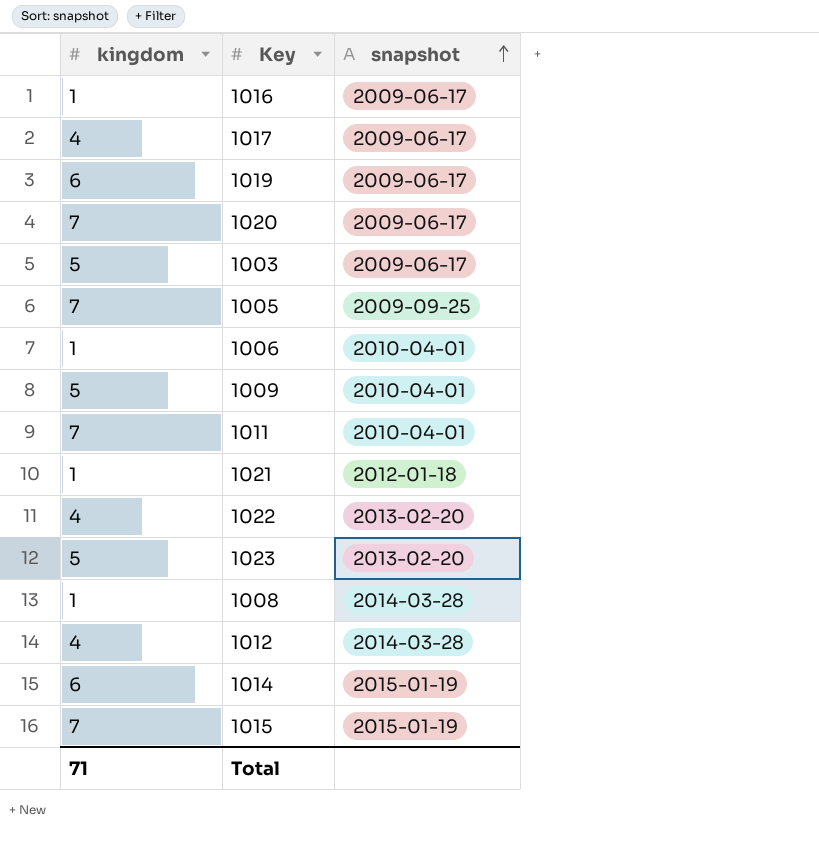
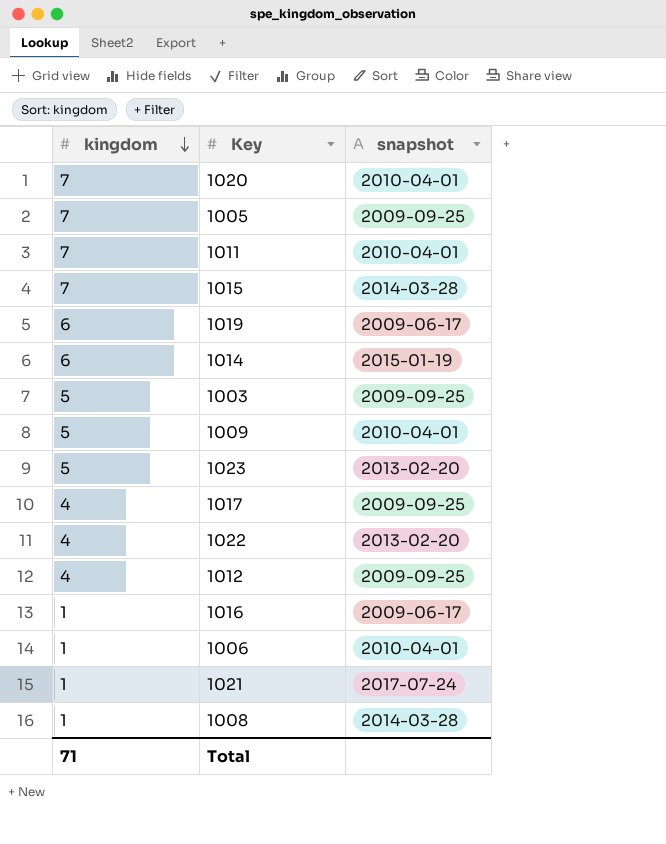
row order: snapshot ascending -> kingdom descending
1020 | snapshot: 2009-06-17 -> 2010-04-01
1015 | snapshot: 2015-01-19 -> 2014-03-28
1003 | snapshot: 2009-06-17 -> 2009-09-25
1017 | snapshot: 2009-06-17 -> 2009-09-25
1012 | snapshot: 2014-03-28 -> 2009-09-25
1021 | snapshot: 2012-01-18 -> 2017-07-24

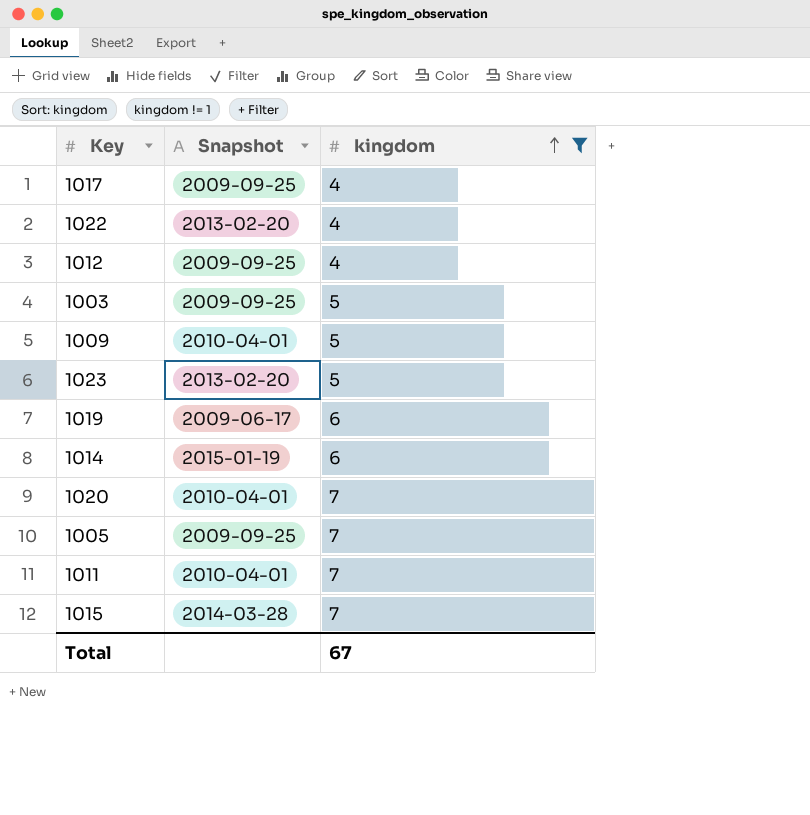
filter: none -> kingdom != 1
row order: kingdom descending -> kingdom ascending
column name: snapshot -> Snapshot
column kingdom | position: 1 -> 3
Total | kingdom: 71 -> 67

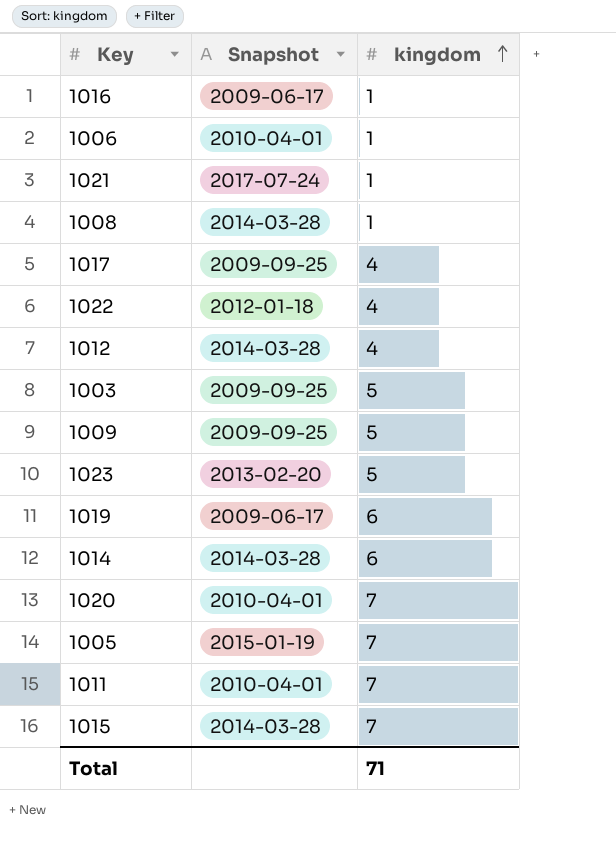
filter: kingdom != 1 -> none
1022 | Snapshot: 2013-02-20 -> 2012-01-18
1012 | Snapshot: 2009-09-25 -> 2014-03-28
1009 | Snapshot: 2010-04-01 -> 2009-09-25
1014 | Snapshot: 2015-01-19 -> 2014-03-28
1005 | Snapshot: 2009-09-25 -> 2015-01-19
Total | kingdom: 67 -> 71

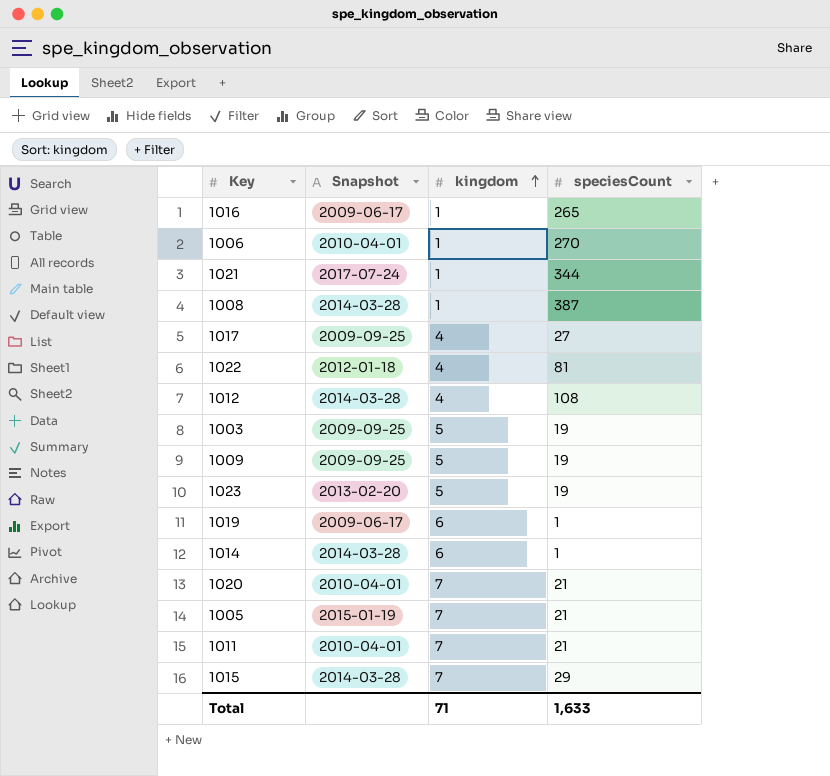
column speciesCount | position: none -> 4

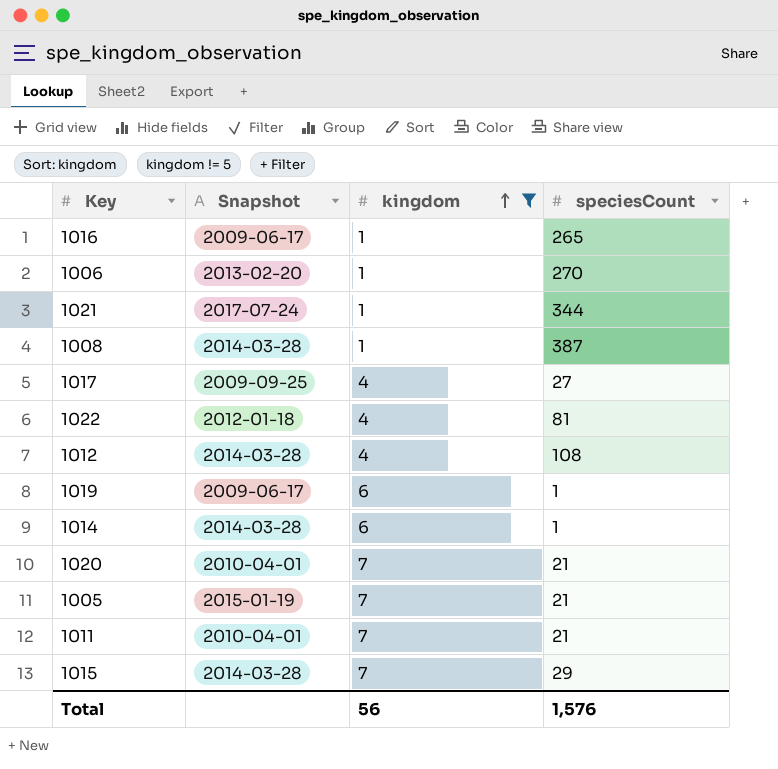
filter: none -> kingdom != 5
1006 | Snapshot: 2010-04-01 -> 2013-02-20
Total | kingdom: 71 -> 56
Total | speciesCount: 1,633 -> 1,576

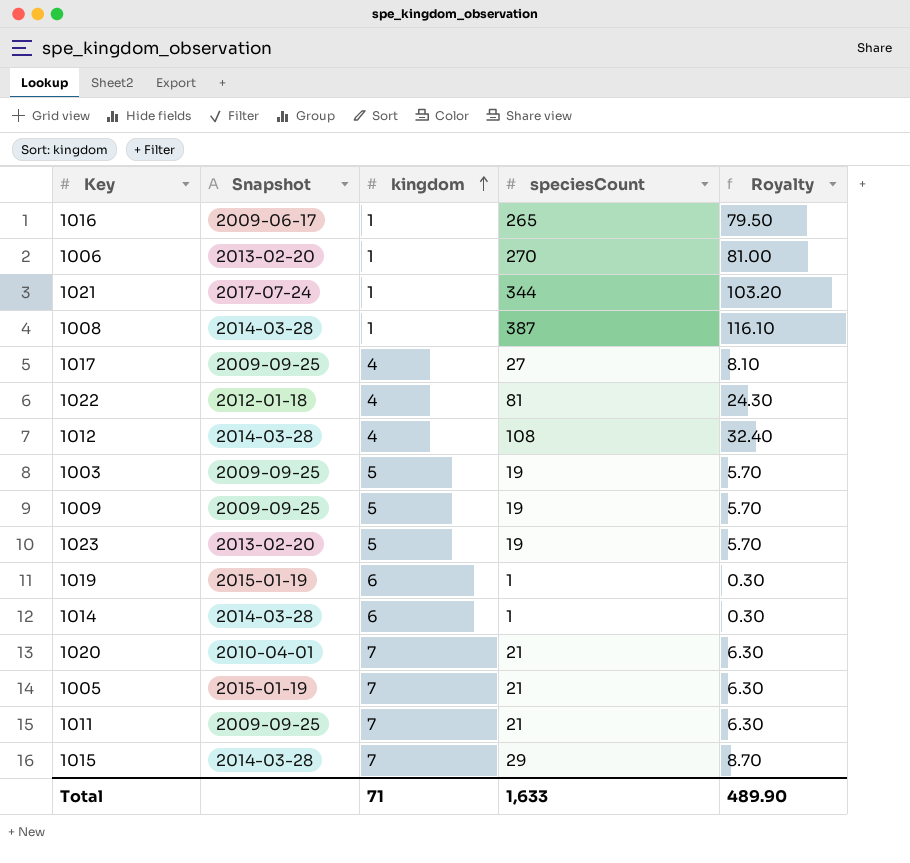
filter: kingdom != 5 -> none
column Royalty | formula: none -> [speciesCount] * 0.3
1019 | Snapshot: 2009-06-17 -> 2015-01-19
1011 | Snapshot: 2010-04-01 -> 2009-09-25
Total | kingdom: 56 -> 71
Total | speciesCount: 1,576 -> 1,633

